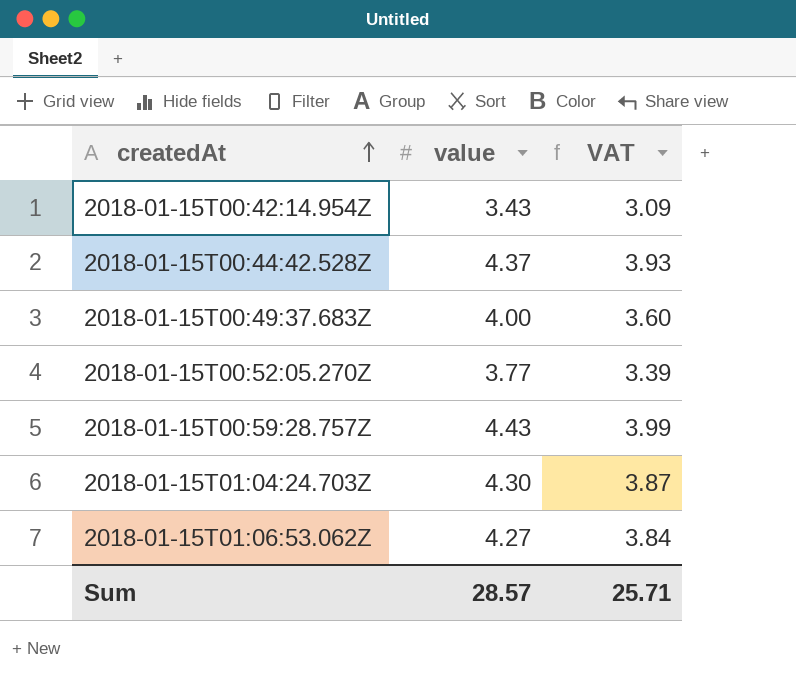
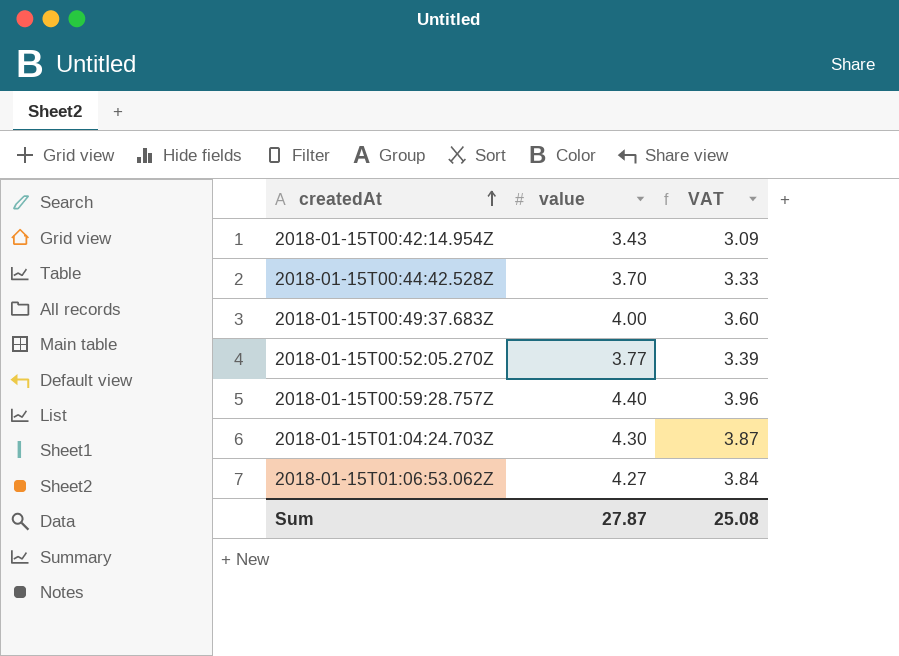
2018-01-15T00:44:42.528Z | value: 4.37 -> 3.70
2018-01-15T00:44:42.528Z | VAT: 3.93 -> 3.33
2018-01-15T00:59:28.757Z | value: 4.43 -> 4.40
2018-01-15T00:59:28.757Z | VAT: 3.99 -> 3.96
Sum | value: 28.57 -> 27.87
Sum | VAT: 25.71 -> 25.08

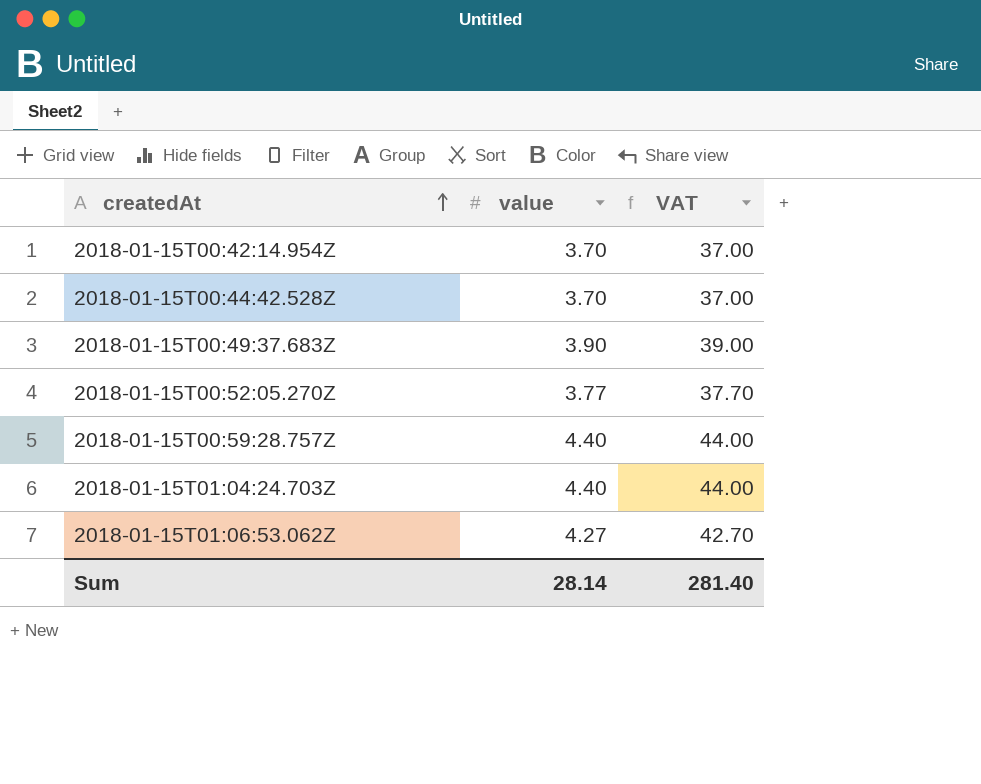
column VAT | formula: [value] * 0.9 -> [value] * 10
2018-01-15T00:42:14.954Z | value: 3.43 -> 3.70
2018-01-15T00:49:37.683Z | value: 4.00 -> 3.90
2018-01-15T01:04:24.703Z | value: 4.30 -> 4.40
Sum | value: 27.87 -> 28.14
Sum | VAT: 25.08 -> 281.40

